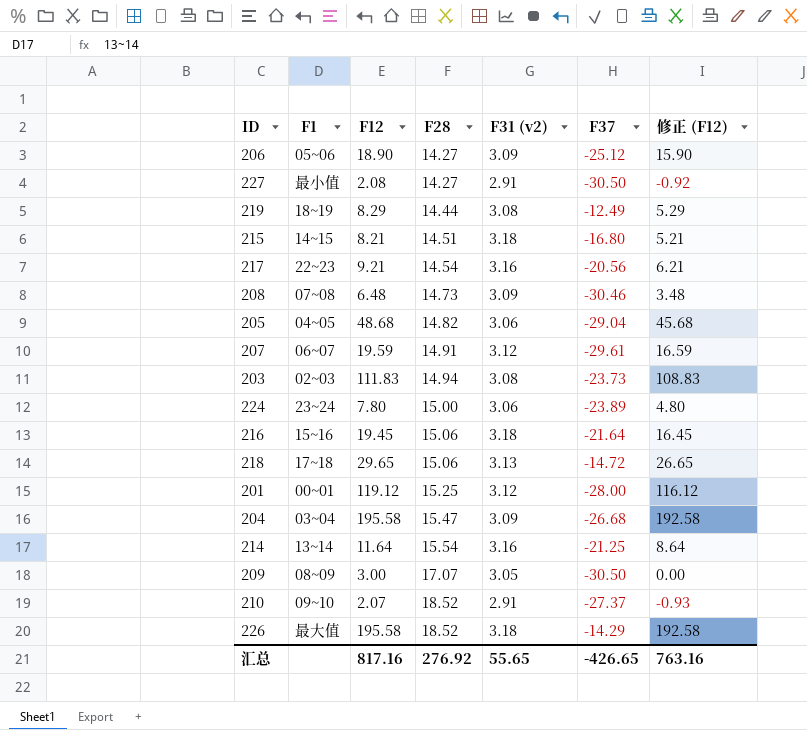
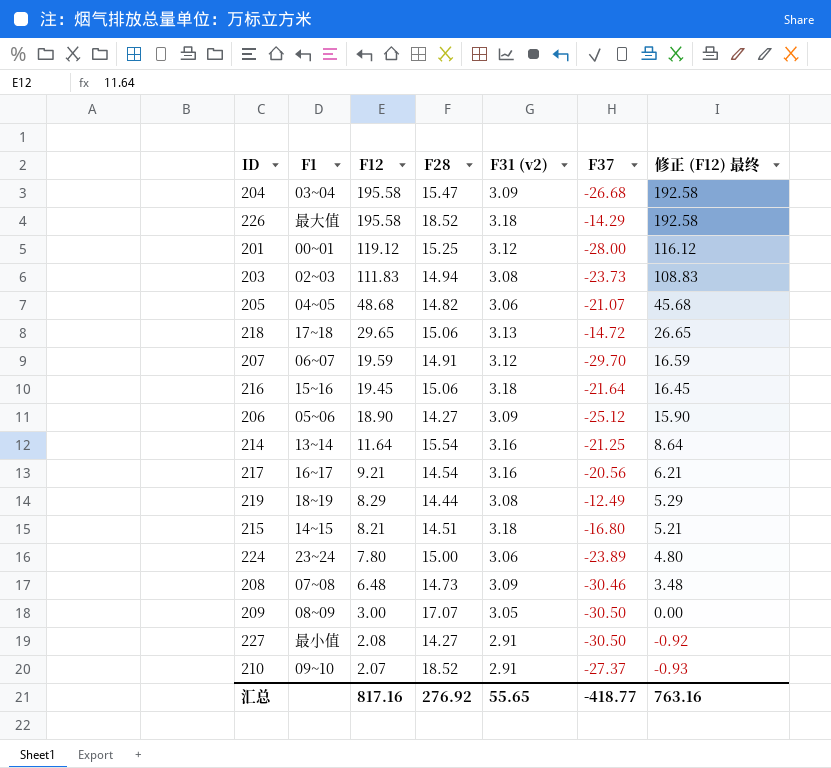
row order: F28 ascending -> F12 descending
column name: 修正 (F12) -> 修正 (F12) 最终
205 | F37: -29.04 -> -21.07
207 | F37: -29.61 -> -29.70
217 | F1: 22~23 -> 16~17
汇总 | F37: -426.65 -> -418.77

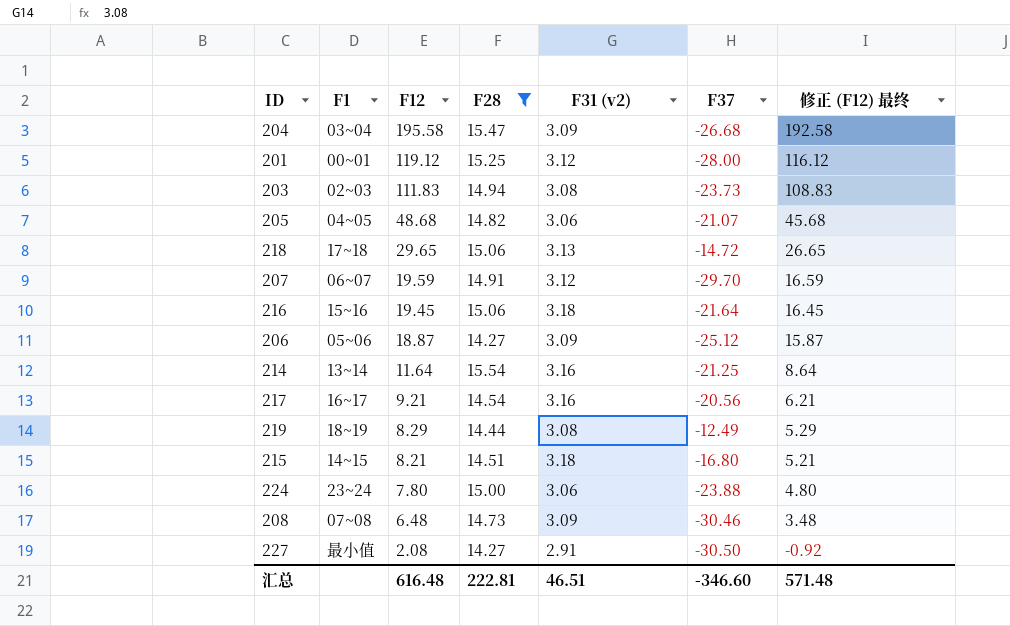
filter: none -> F28 <= 15.54
206 | F12: 18.90 -> 18.87
206 | 修正 (F12) 最终: 15.90 -> 15.87
224 | F37: -23.89 -> -23.88
汇总 | F12: 817.16 -> 616.48
汇总 | F28: 276.92 -> 222.81
汇总 | F31 (v2): 55.65 -> 46.51
汇总 | F37: -418.77 -> -346.60
汇总 | 修正 (F12) 最终: 763.16 -> 571.48

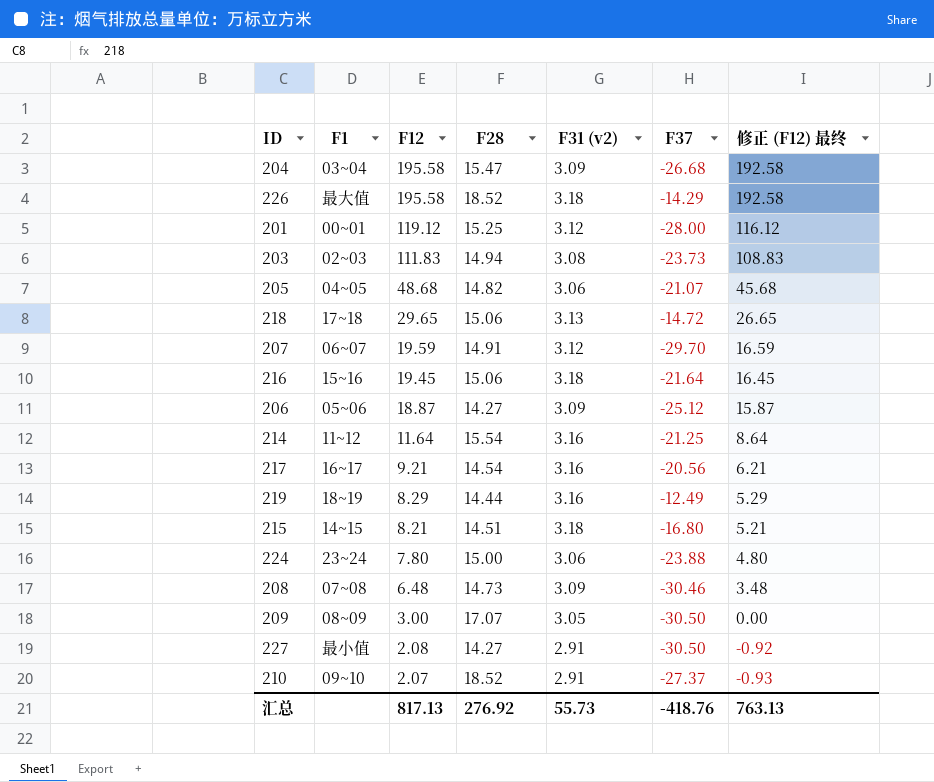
filter: F28 <= 15.54 -> none
214 | F1: 13~14 -> 11~12
219 | F31 (v2): 3.08 -> 3.16
汇总 | F12: 616.48 -> 817.13
汇总 | F28: 222.81 -> 276.92
汇总 | F31 (v2): 46.51 -> 55.73
汇总 | F37: -346.60 -> -418.76
汇总 | 修正 (F12) 最终: 571.48 -> 763.13

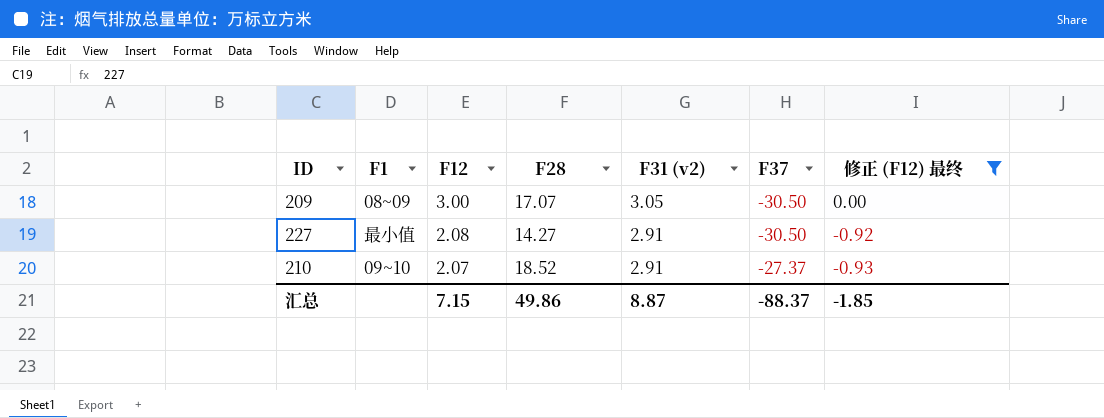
filter: none -> 修正 (F12) 最终 <= 0.00
汇总 | F12: 817.13 -> 7.15
汇总 | F28: 276.92 -> 49.86
汇总 | F31 (v2): 55.73 -> 8.87
汇总 | F37: -418.76 -> -88.37
汇总 | 修正 (F12) 最终: 763.13 -> -1.85

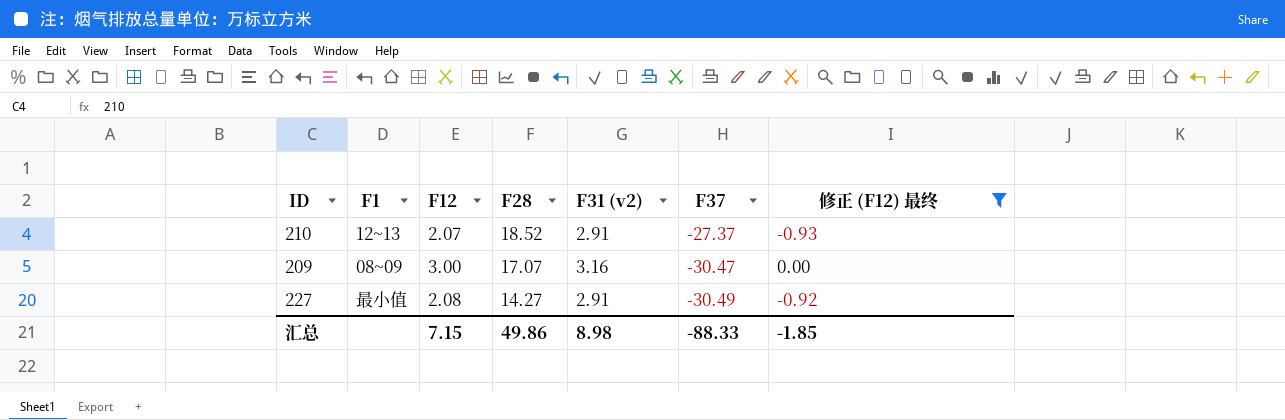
row order: F12 descending -> F28 descending
210 | F1: 09~10 -> 12~13
209 | F31 (v2): 3.05 -> 3.16
209 | F37: -30.50 -> -30.47
227 | F37: -30.50 -> -30.49
汇总 | F31 (v2): 8.87 -> 8.98
汇总 | F37: -88.37 -> -88.33

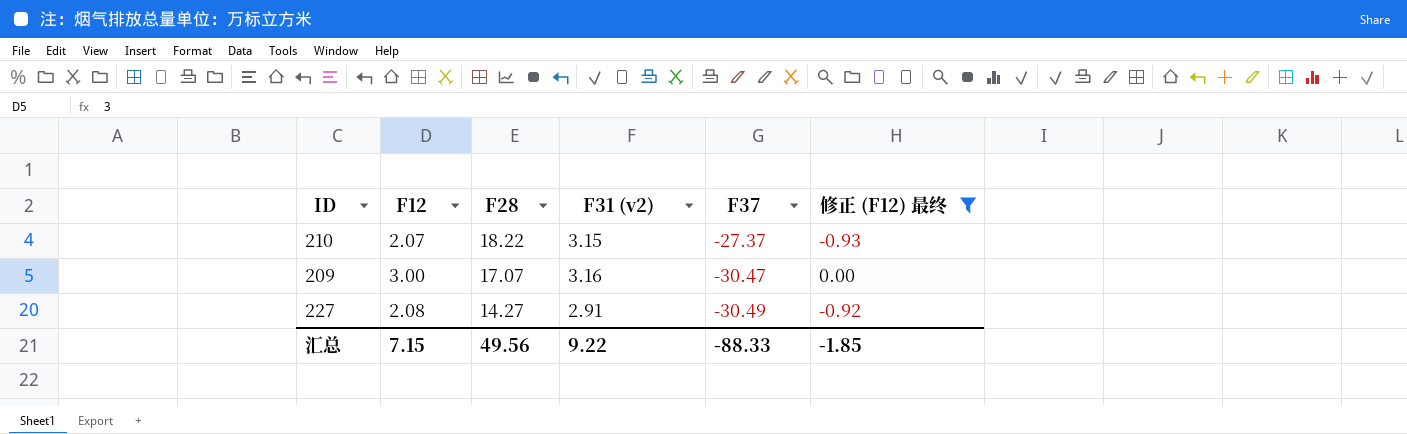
column F1 | position: 2 -> none
210 | F28: 18.52 -> 18.22
210 | F31 (v2): 2.91 -> 3.15
汇总 | F28: 49.86 -> 49.56
汇总 | F31 (v2): 8.98 -> 9.22

